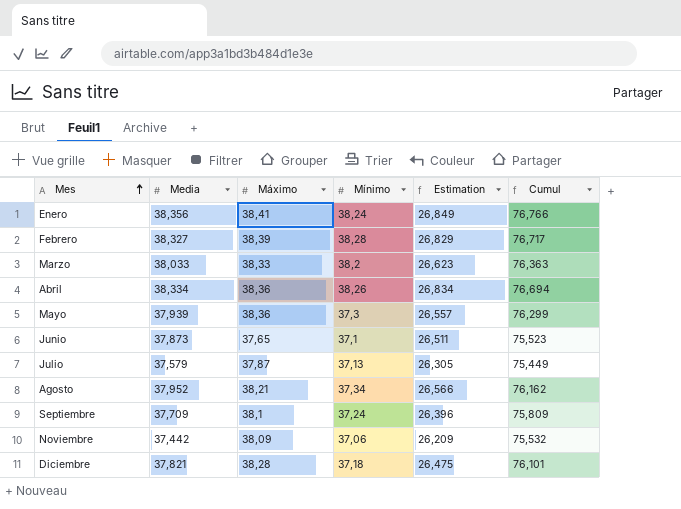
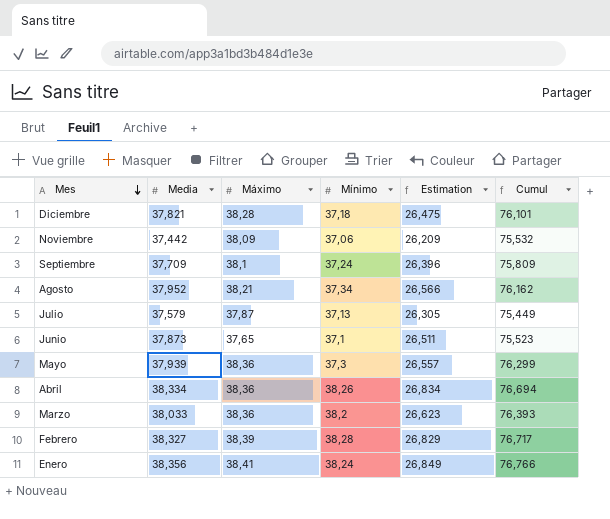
row order: Mes ascending -> Mes descending
Marzo | Máximo: 38,33 -> 38,36
Marzo | Cumul: 76,363 -> 76,393

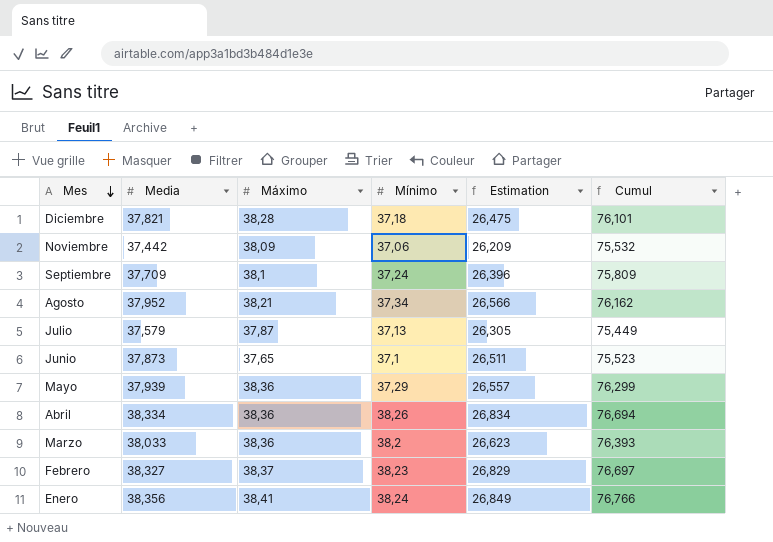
Mayo | Mínimo: 37,3 -> 37,29
Febrero | Máximo: 38,39 -> 38,37
Febrero | Mínimo: 38,28 -> 38,23
Febrero | Cumul: 76,717 -> 76,697

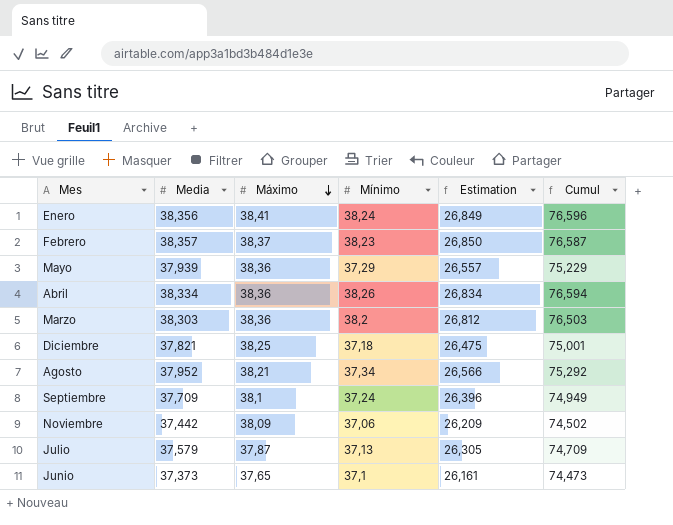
row order: Mes descending -> Máximo descending
column Cumul | formula: [Media] + [Máximo] -> [Media] + [Mínimo]
Febrero | Media: 38,327 -> 38,357
Febrero | Estimation: 26,829 -> 26,850
Marzo | Media: 38,033 -> 38,303
Marzo | Estimation: 26,623 -> 26,812
Diciembre | Máximo: 38,28 -> 38,25
Junio | Media: 37,873 -> 37,373
Junio | Estimation: 26,511 -> 26,161

